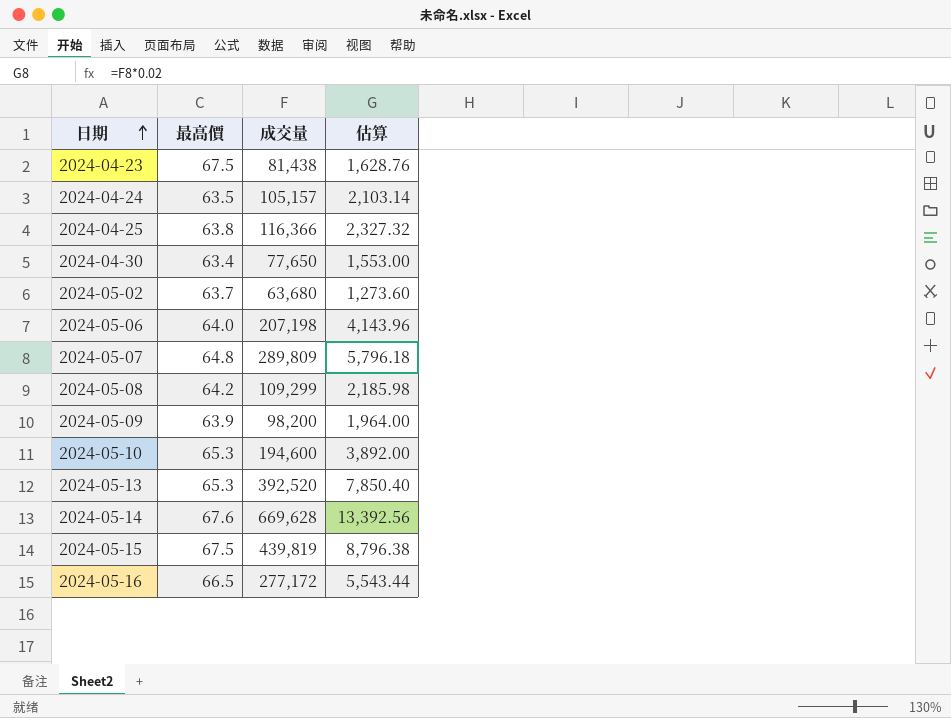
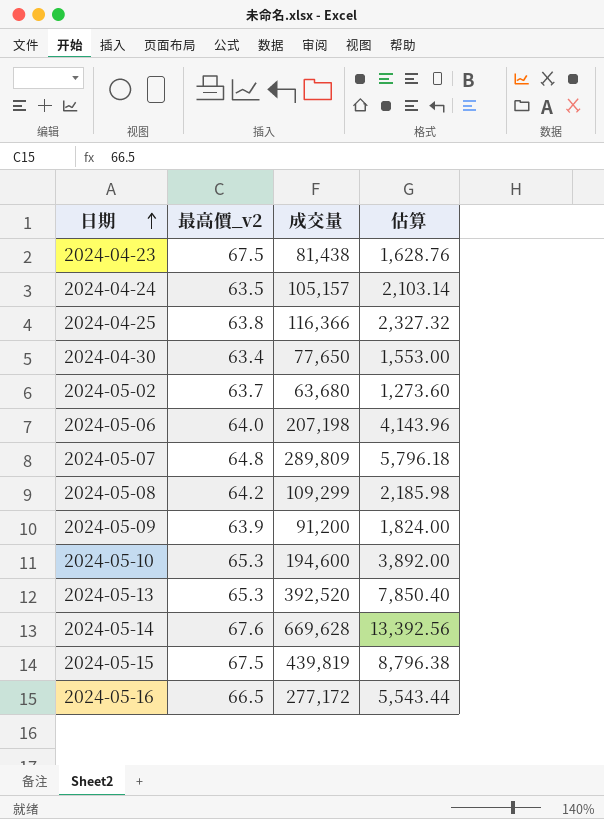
column name: 最高價 -> 最高價_v2
2024-05-09 | 成交量: 98,200 -> 91,200
2024-05-09 | 估算: 1,964.00 -> 1,824.00

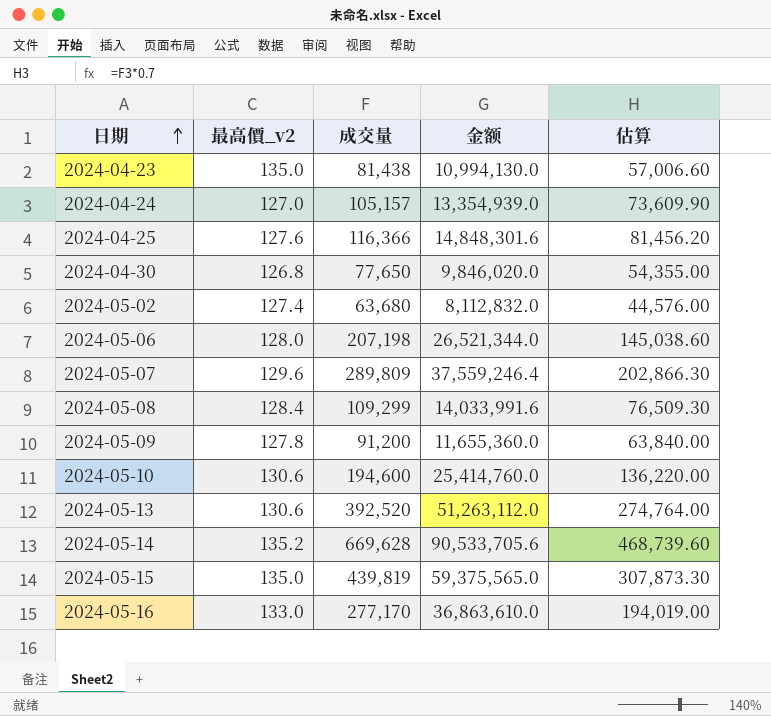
column 金额 | formula: none -> [最高價_v2] * [成交量]
column 估算 | formula: [成交量] * 0.02 -> [成交量] * 0.7
2024-04-23 | 最高價_v2: 67.5 -> 135.0
2024-04-24 | 最高價_v2: 63.5 -> 127.0
2024-04-25 | 最高價_v2: 63.8 -> 127.6
2024-04-30 | 最高價_v2: 63.4 -> 126.8
2024-05-02 | 最高價_v2: 63.7 -> 127.4
2024-05-06 | 最高價_v2: 64.0 -> 128.0
2024-05-07 | 最高價_v2: 64.8 -> 129.6
2024-05-08 | 最高價_v2: 64.2 -> 128.4
2024-05-09 | 最高價_v2: 63.9 -> 127.8
2024-05-10 | 最高價_v2: 65.3 -> 130.6
2024-05-13 | 最高價_v2: 65.3 -> 130.6
2024-05-14 | 最高價_v2: 67.6 -> 135.2
2024-05-15 | 最高價_v2: 67.5 -> 135.0
2024-05-16 | 最高價_v2: 66.5 -> 133.0
2024-05-16 | 成交量: 277,172 -> 277,170

